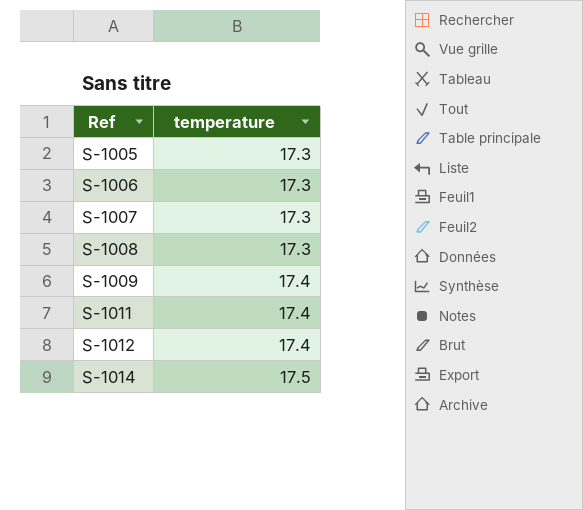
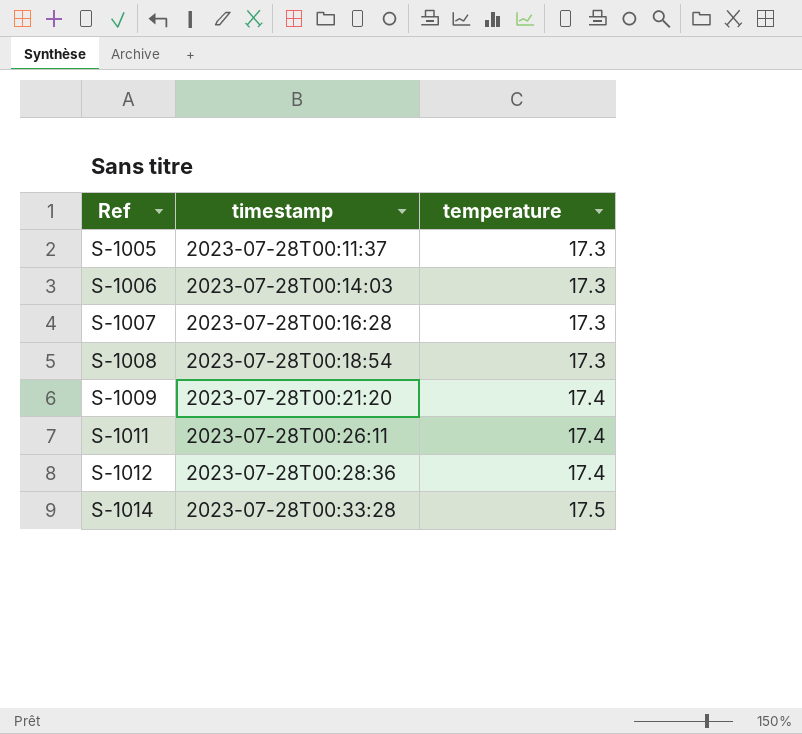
column timestamp | position: none -> 2

